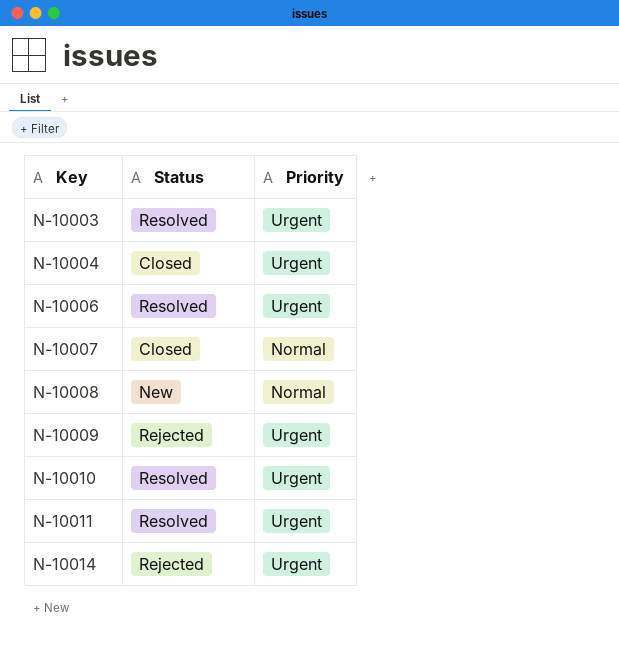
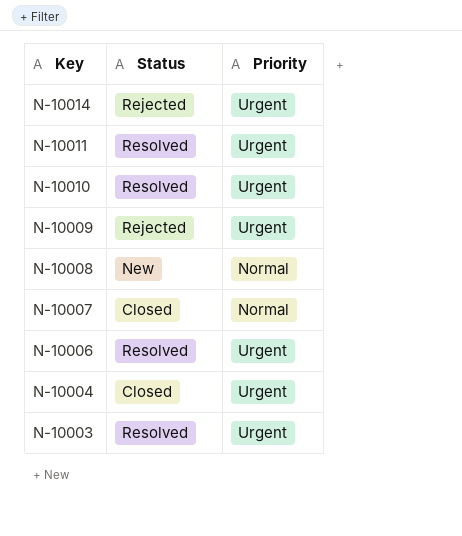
row order: Key ascending -> Key descending

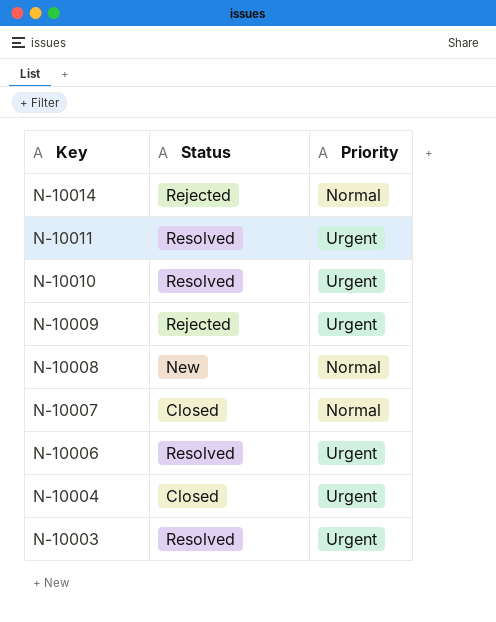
N-10014 | Priority: Urgent -> Normal

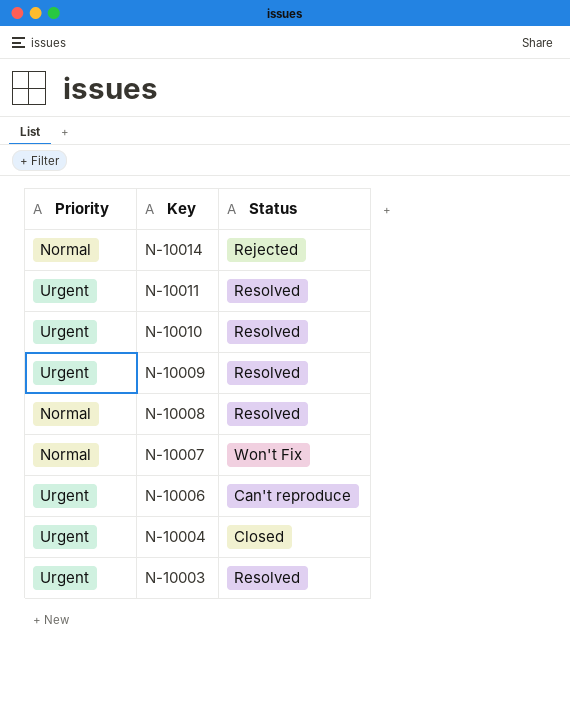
column Priority | position: 3 -> 1
N-10009 | Status: Rejected -> Resolved
N-10008 | Status: New -> Resolved
N-10007 | Status: Closed -> Won't Fix
N-10006 | Status: Resolved -> Can't reproduce

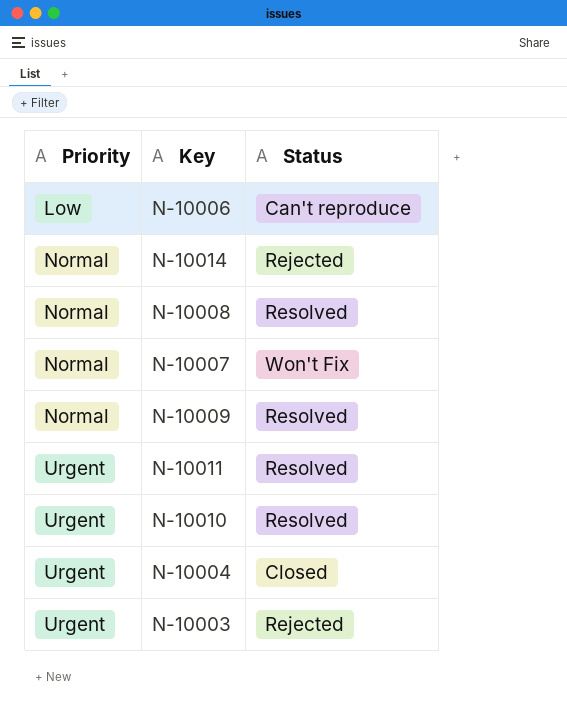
row order: Key descending -> Priority ascending
N-10006 | Priority: Urgent -> Low
N-10009 | Priority: Urgent -> Normal
N-10003 | Status: Resolved -> Rejected

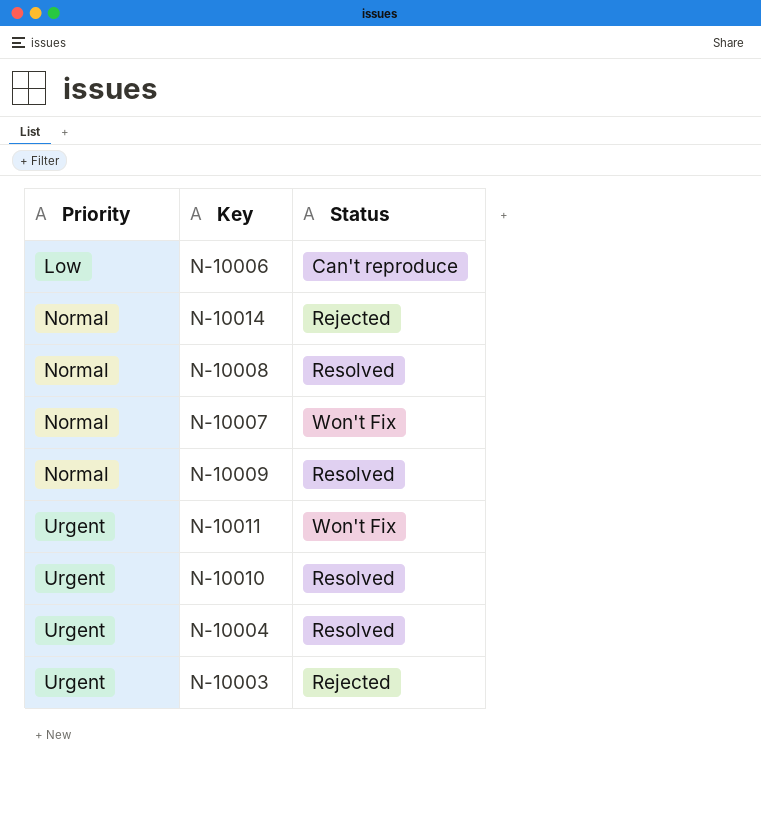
N-10011 | Status: Resolved -> Won't Fix
N-10004 | Status: Closed -> Resolved

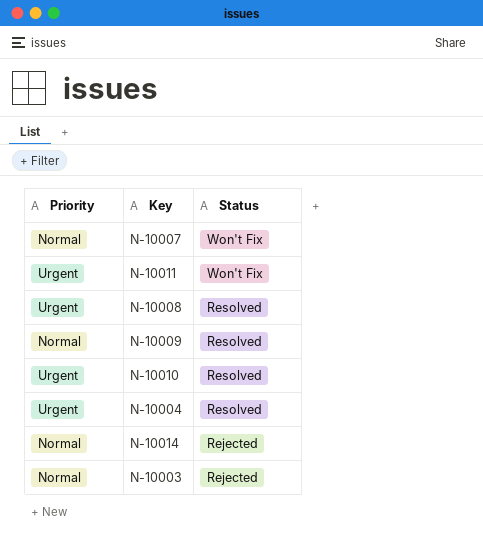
row order: Priority ascending -> Status descending
row N-10006: Low | Can't reproduce -> none
N-10008 | Priority: Normal -> Urgent
N-10003 | Priority: Urgent -> Normal

